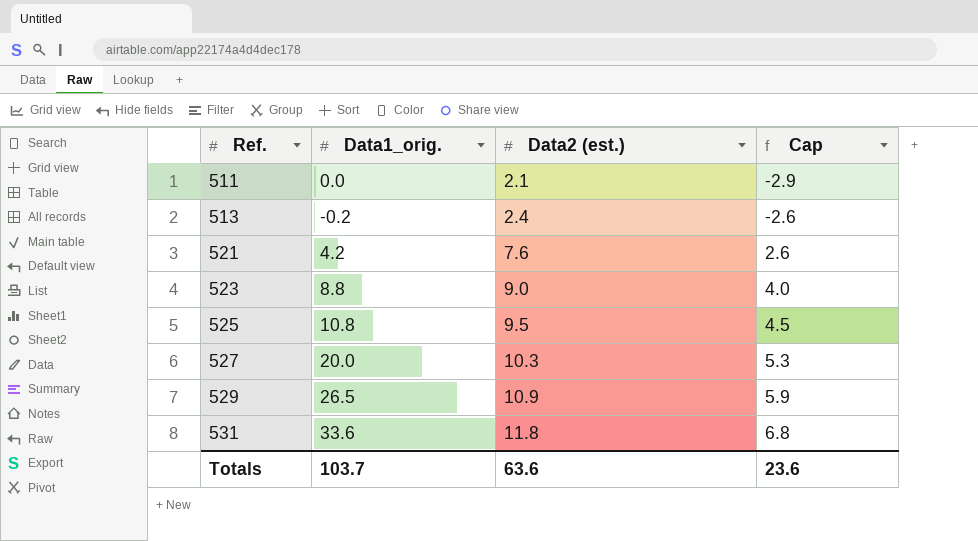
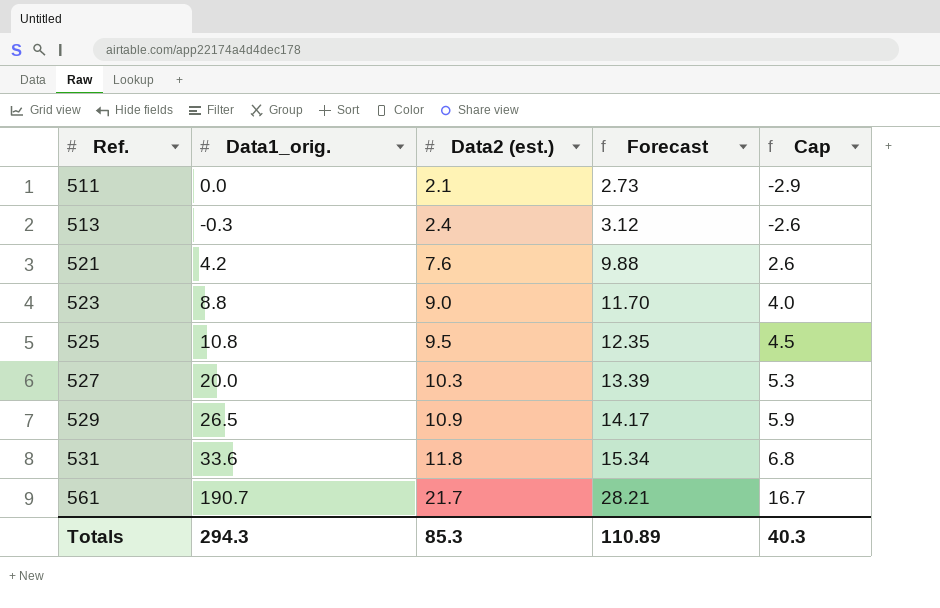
column Forecast | formula: none -> [Data2 (est.)] * 1.3
513 | Data1_orig.: -0.2 -> -0.3
row 561: none -> 190.7 | 21.7 | 28.21 | 16.7
Totals | Data1_orig.: 103.7 -> 294.3
Totals | Data2 (est.): 63.6 -> 85.3
Totals | Cap: 23.6 -> 40.3

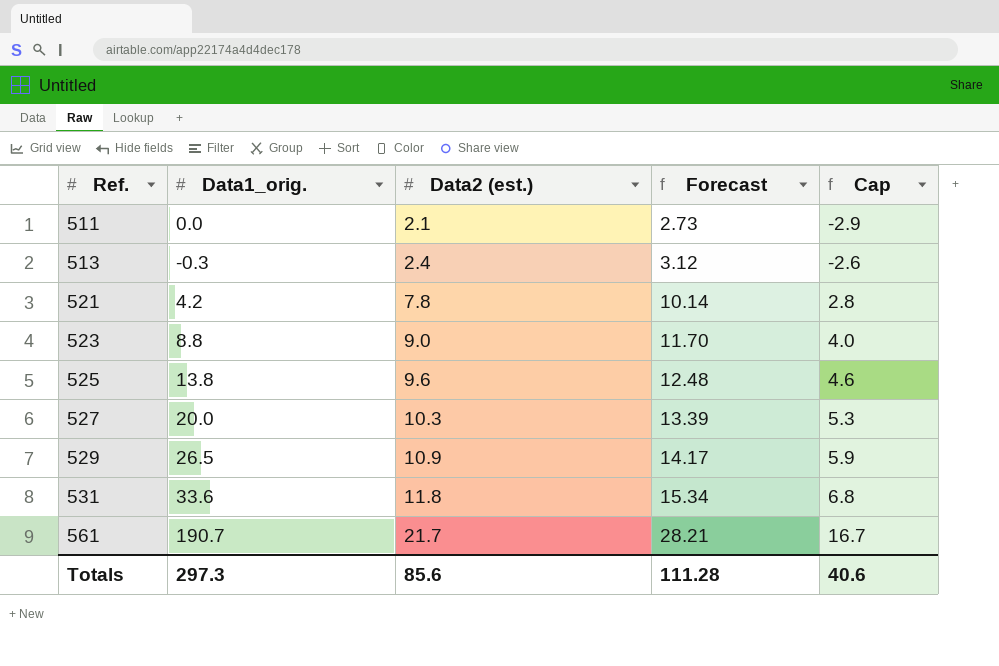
521 | Data2 (est.): 7.6 -> 7.8
521 | Forecast: 9.88 -> 10.14
521 | Cap: 2.6 -> 2.8
525 | Data1_orig.: 10.8 -> 13.8
525 | Data2 (est.): 9.5 -> 9.6
525 | Forecast: 12.35 -> 12.48
525 | Cap: 4.5 -> 4.6
Totals | Data1_orig.: 294.3 -> 297.3
Totals | Data2 (est.): 85.3 -> 85.6
Totals | Forecast: 110.89 -> 111.28
Totals | Cap: 40.3 -> 40.6

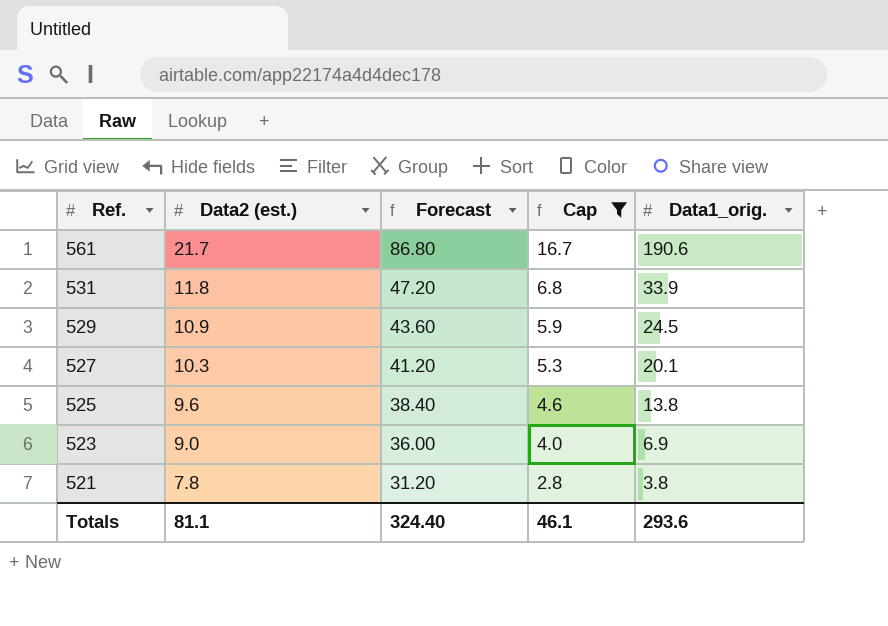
filter: none -> Cap >= 2.8
row order: Ref. ascending -> Ref. descending
column Forecast | formula: [Data2 (est.)] * 1.3 -> [Data2 (est.)] * 4
column Data1_orig. | position: 2 -> 5
561 | Data1_orig.: 190.7 -> 190.6
531 | Data1_orig.: 33.6 -> 33.9
529 | Data1_orig.: 26.5 -> 24.5
527 | Data1_orig.: 20.0 -> 20.1
523 | Data1_orig.: 8.8 -> 6.9
521 | Data1_orig.: 4.2 -> 3.8
Totals | Data2 (est.): 85.6 -> 81.1
Totals | Forecast: 111.28 -> 324.40
Totals | Cap: 40.6 -> 46.1
Totals | Data1_orig.: 297.3 -> 293.6

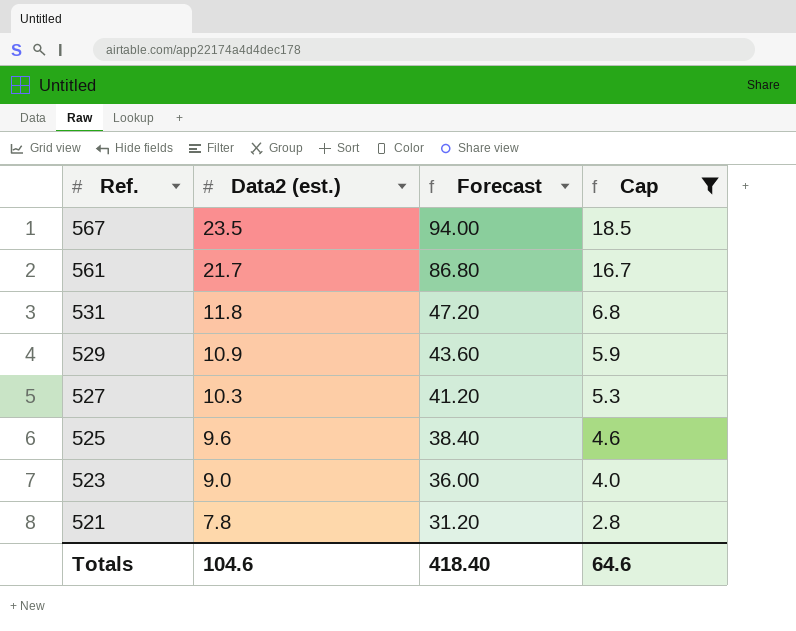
column Data1_orig. | position: 5 -> none
row 567: none -> 23.5 | 94.00 | 18.5
Totals | Data2 (est.): 81.1 -> 104.6
Totals | Forecast: 324.40 -> 418.40
Totals | Cap: 46.1 -> 64.6

